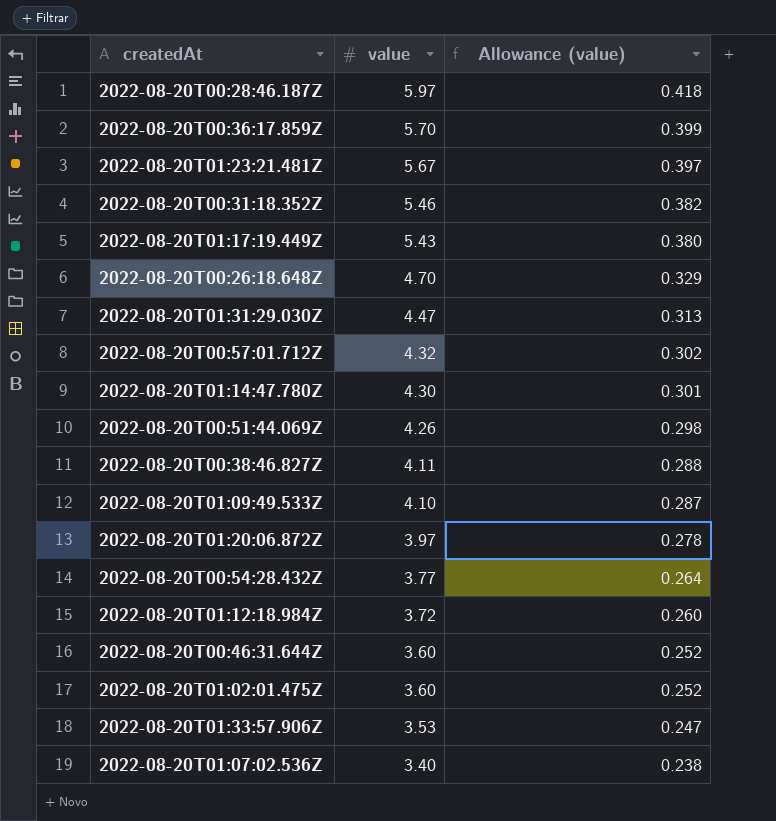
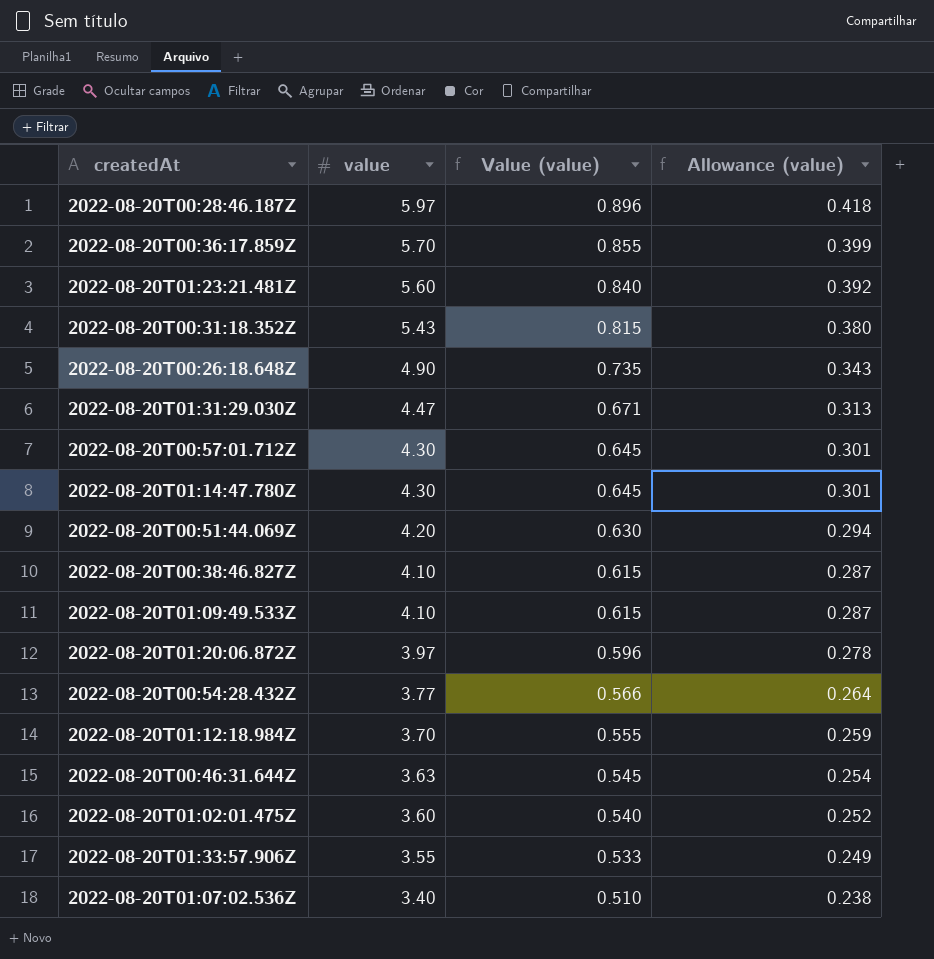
column Value (value) | formula: none -> [value] * 0.15
row 2022-08-20T01:17:19.449Z: 5.43 | 0.380 -> none
2022-08-20T01:23:21.481Z | value: 5.67 -> 5.60
2022-08-20T01:23:21.481Z | Allowance (value): 0.397 -> 0.392
2022-08-20T00:31:18.352Z | value: 5.46 -> 5.43
2022-08-20T00:31:18.352Z | Allowance (value): 0.382 -> 0.380
2022-08-20T00:26:18.648Z | value: 4.70 -> 4.90
2022-08-20T00:26:18.648Z | Allowance (value): 0.329 -> 0.343
2022-08-20T00:57:01.712Z | value: 4.32 -> 4.30
2022-08-20T00:57:01.712Z | Allowance (value): 0.302 -> 0.301
2022-08-20T00:51:44.069Z | value: 4.26 -> 4.20
2022-08-20T00:51:44.069Z | Allowance (value): 0.298 -> 0.294
2022-08-20T00:38:46.827Z | value: 4.11 -> 4.10
2022-08-20T00:38:46.827Z | Allowance (value): 0.288 -> 0.287
2022-08-20T01:12:18.984Z | value: 3.72 -> 3.70
2022-08-20T01:12:18.984Z | Allowance (value): 0.260 -> 0.259
2022-08-20T00:46:31.644Z | value: 3.60 -> 3.63
2022-08-20T00:46:31.644Z | Allowance (value): 0.252 -> 0.254
2022-08-20T01:33:57.906Z | value: 3.53 -> 3.55
2022-08-20T01:33:57.906Z | Allowance (value): 0.247 -> 0.249

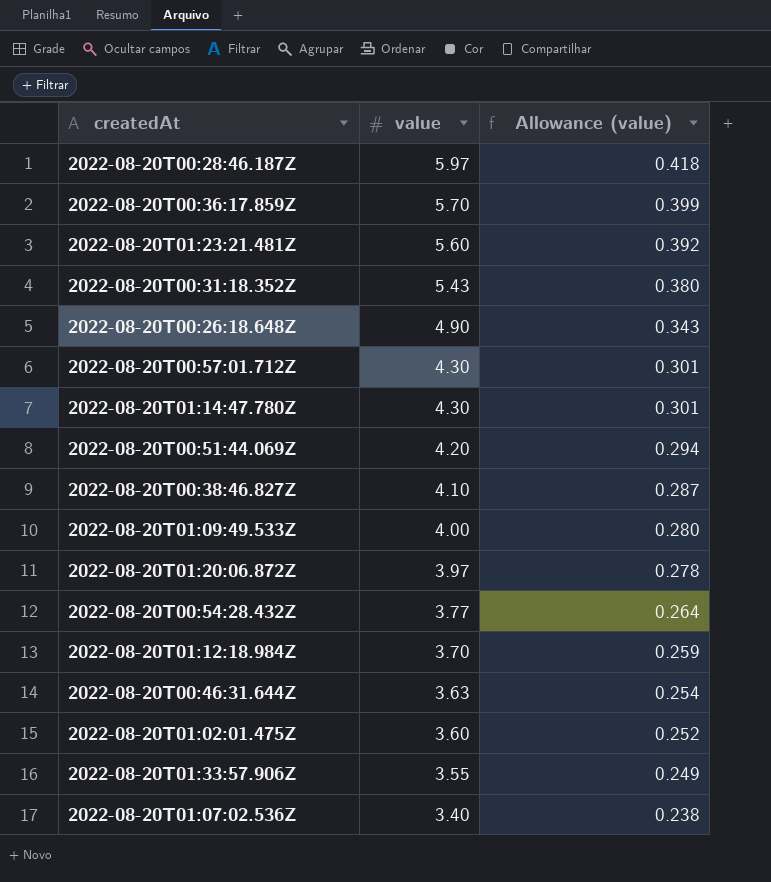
column Value (value) | formula: [value] * 0.15 -> none
row 2022-08-20T01:31:29.030Z: 4.47 | 0.671 | 0.313 -> none
2022-08-20T01:09:49.533Z | value: 4.10 -> 4.00
2022-08-20T01:09:49.533Z | Allowance (value): 0.287 -> 0.280

